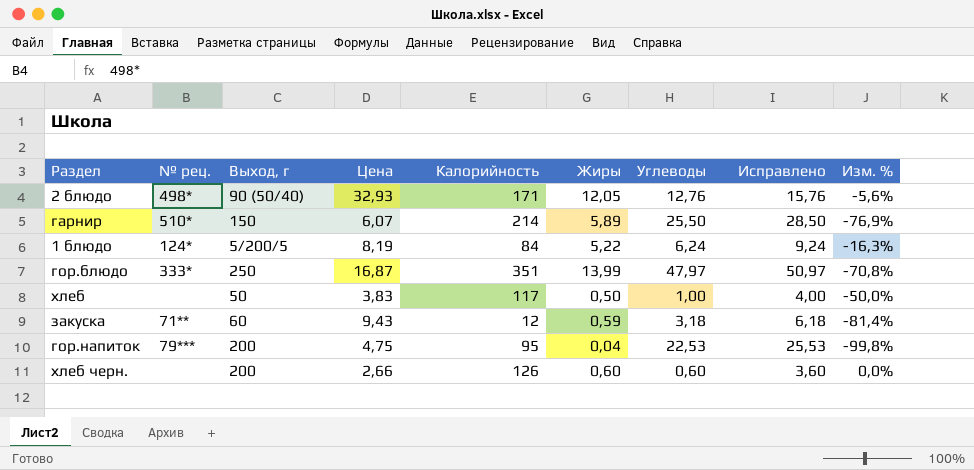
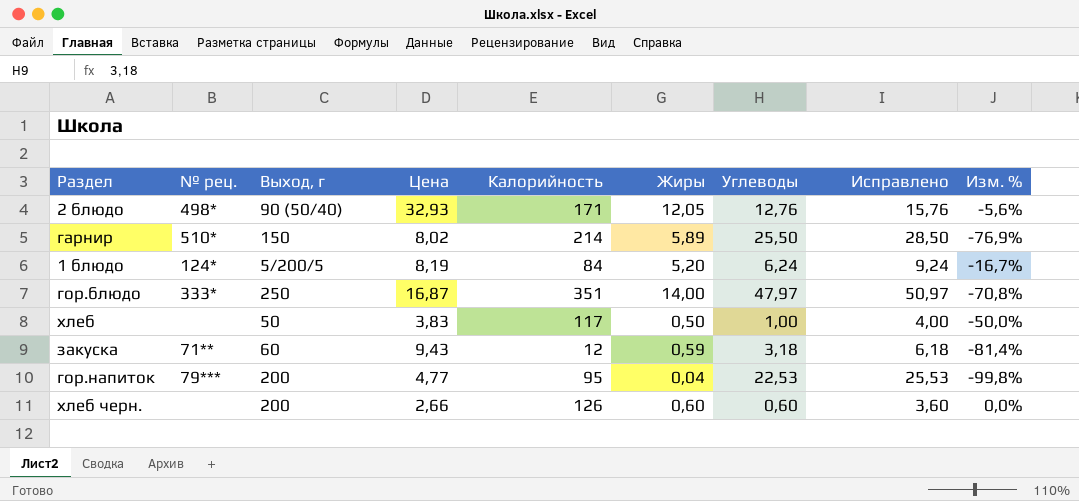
гарнир | Цена: 6,07 -> 8,02
1 блюдо | Жиры: 5,22 -> 5,20
1 блюдо | Изм. %: -16,3% -> -16,7%
гор.блюдо | Жиры: 13,99 -> 14,00
гор.напиток | Цена: 4,75 -> 4,77

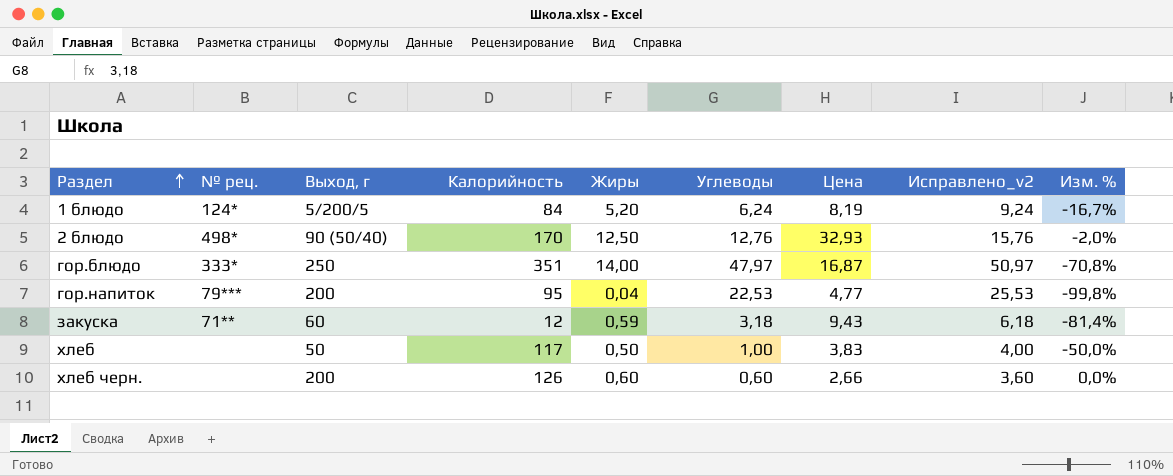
row order: none -> Раздел ascending
column Цена | position: 4 -> 7
column name: Исправлено -> Исправлено_v2
row гарнир: 510* | 150 | 8,02 | 214 | 5,89 | 25,50 | 28,50 | -76,9% -> none
2 блюдо | Калорийность: 171 -> 170
2 блюдо | Жиры: 12,05 -> 12,50
2 блюдо | Изм. %: -5,6% -> -2,0%

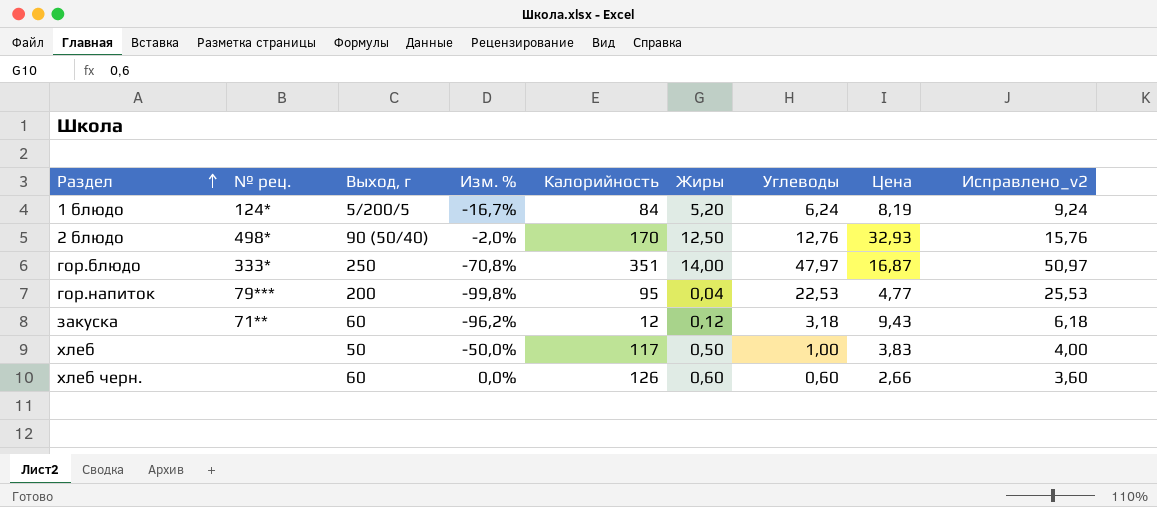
column Изм. % | position: 9 -> 4
закуска | Изм. %: -81,4% -> -96,2%
закуска | Жиры: 0,59 -> 0,12
хлеб черн. | Выход, г: 200 -> 60

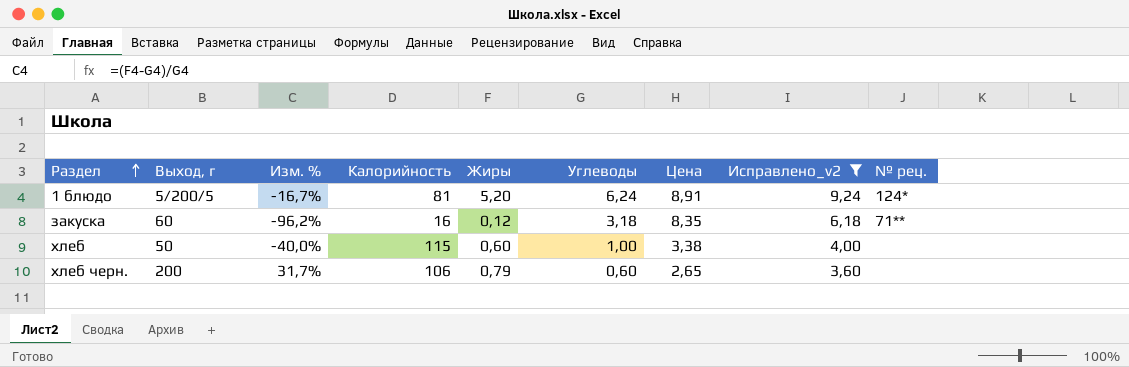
filter: none -> Исправлено_v2 <= 9,24
column № рец. | position: 2 -> 9
1 блюдо | Калорийность: 84 -> 81
1 блюдо | Цена: 8,19 -> 8,91
закуска | Калорийность: 12 -> 16
закуска | Цена: 9,43 -> 8,35
хлеб | Изм. %: -50,0% -> -40,0%
хлеб | Калорийность: 117 -> 115
хлеб | Жиры: 0,50 -> 0,60
хлеб | Цена: 3,83 -> 3,38
хлеб черн. | Выход, г: 60 -> 200
хлеб черн. | Изм. %: 0,0% -> 31,7%
хлеб черн. | Калорийность: 126 -> 106
хлеб черн. | Жиры: 0,60 -> 0,79
хлеб черн. | Цена: 2,66 -> 2,65

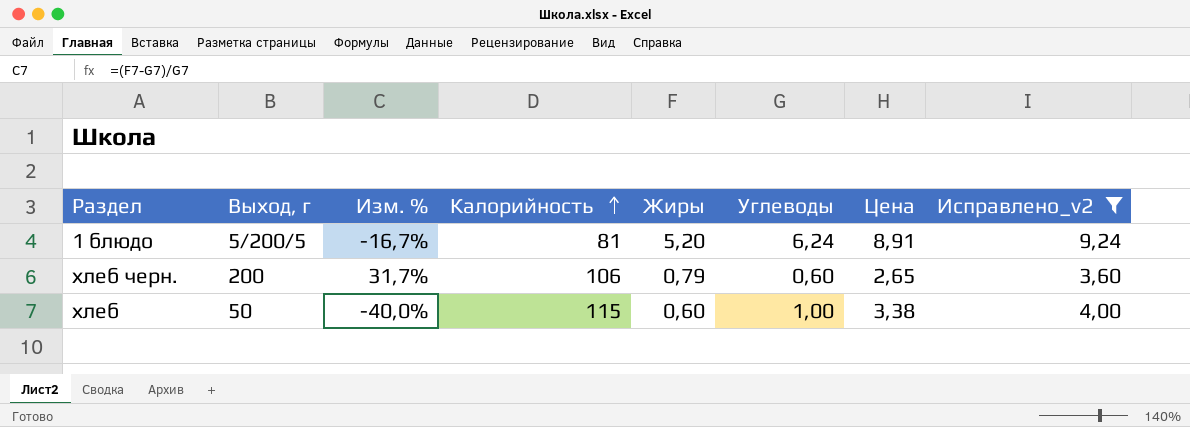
row order: Раздел ascending -> Калорийность ascending
column № рец. | position: 9 -> none
row закуска: 60 | -96,2% | 16 | 0,12 | 3,18 | 8,35 | 6,18 | 71** -> none

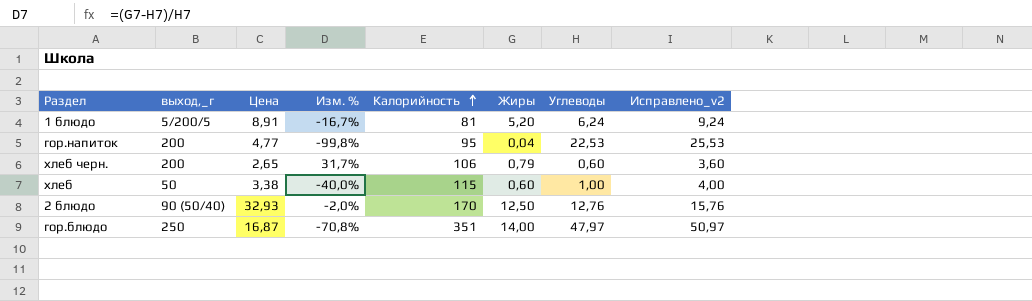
filter: Исправлено_v2 <= 9,24 -> none
column name: Выход, г -> выход,_г
column Цена | position: 7 -> 3

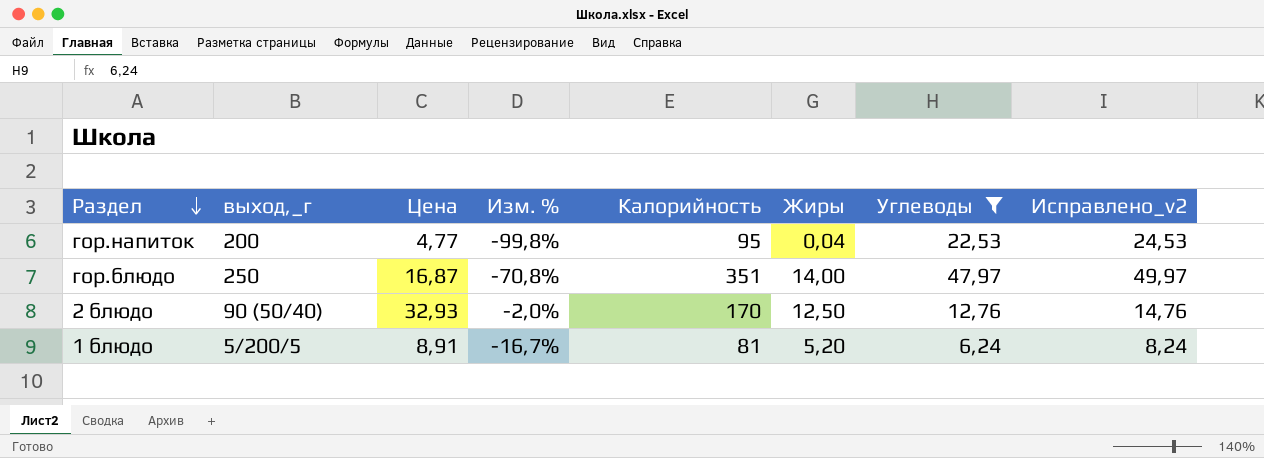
filter: none -> Углеводы >= 6,24
row order: Калорийность ascending -> Раздел descending
column Исправлено_v2 | formula: [Углеводы] + 3 -> [Углеводы] + 2

